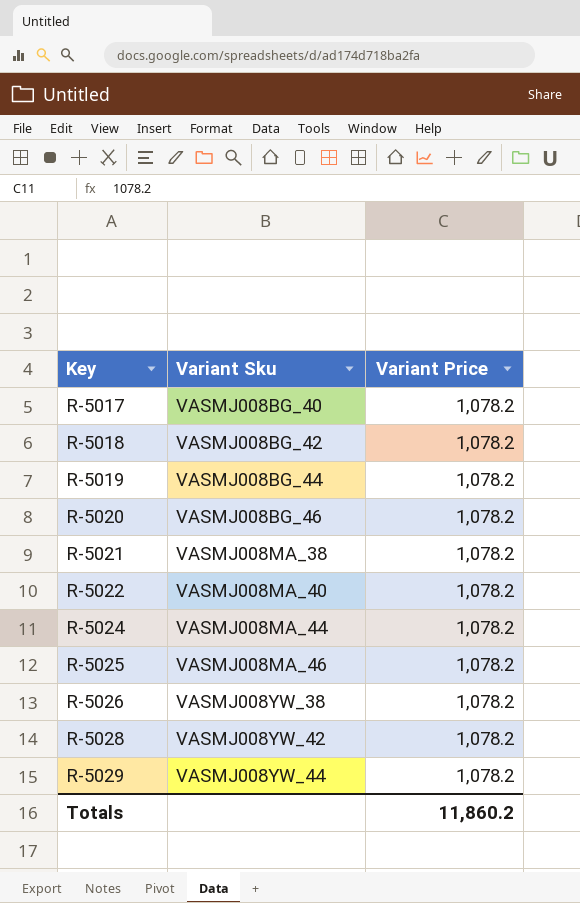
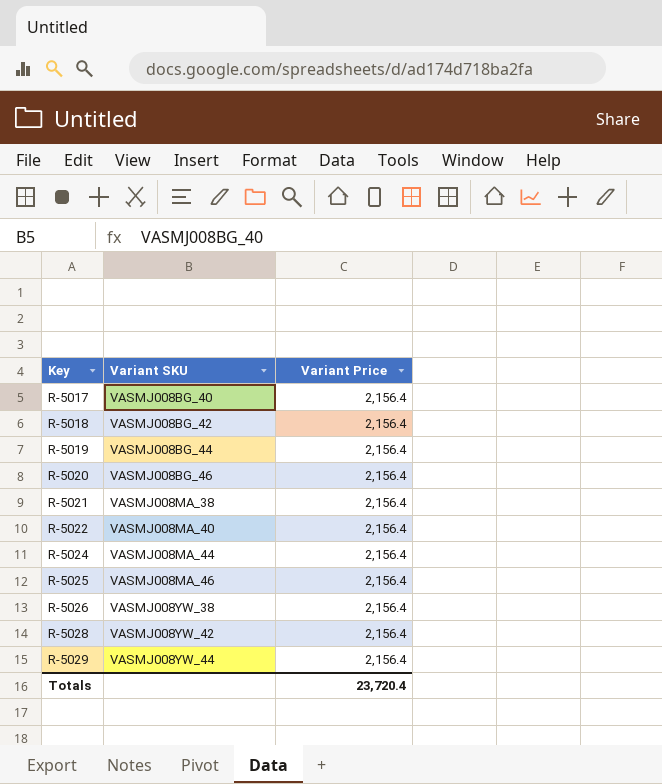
column name: Variant Sku -> Variant SKU
R-5017 | Variant Price: 1,078.2 -> 2,156.4
R-5018 | Variant Price: 1,078.2 -> 2,156.4
R-5019 | Variant Price: 1,078.2 -> 2,156.4
R-5020 | Variant Price: 1,078.2 -> 2,156.4
R-5021 | Variant Price: 1,078.2 -> 2,156.4
R-5022 | Variant Price: 1,078.2 -> 2,156.4
R-5024 | Variant Price: 1,078.2 -> 2,156.4
R-5025 | Variant Price: 1,078.2 -> 2,156.4
R-5026 | Variant Price: 1,078.2 -> 2,156.4
R-5028 | Variant Price: 1,078.2 -> 2,156.4
R-5029 | Variant Price: 1,078.2 -> 2,156.4
Totals | Variant Price: 11,860.2 -> 23,720.4

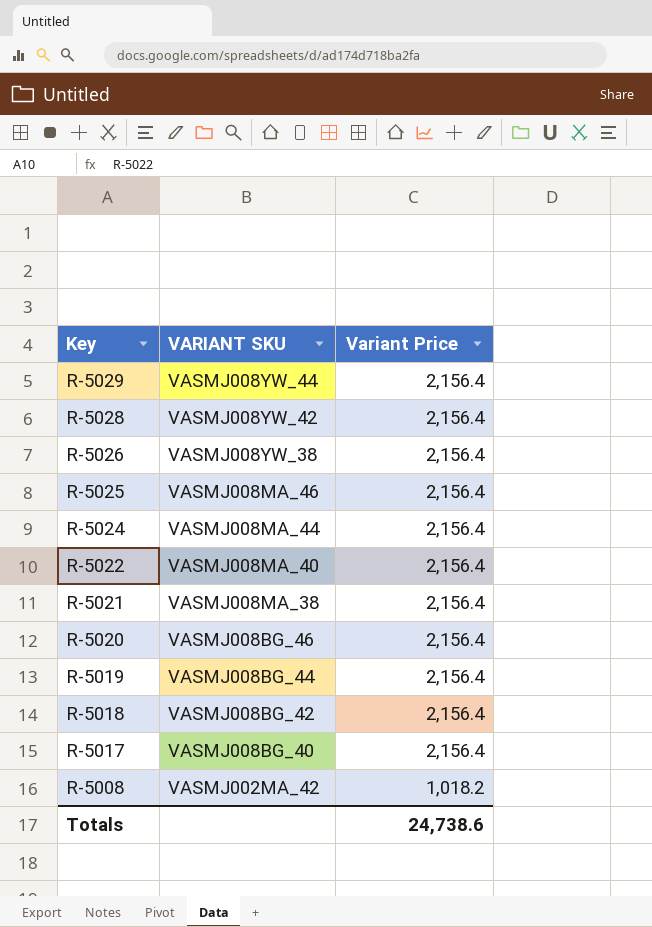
row order: Key ascending -> Key descending
column name: Variant SKU -> VARIANT SKU
row R-5008: none -> VASMJ002MA_42 | 1,018.2
Totals | Variant Price: 23,720.4 -> 24,738.6

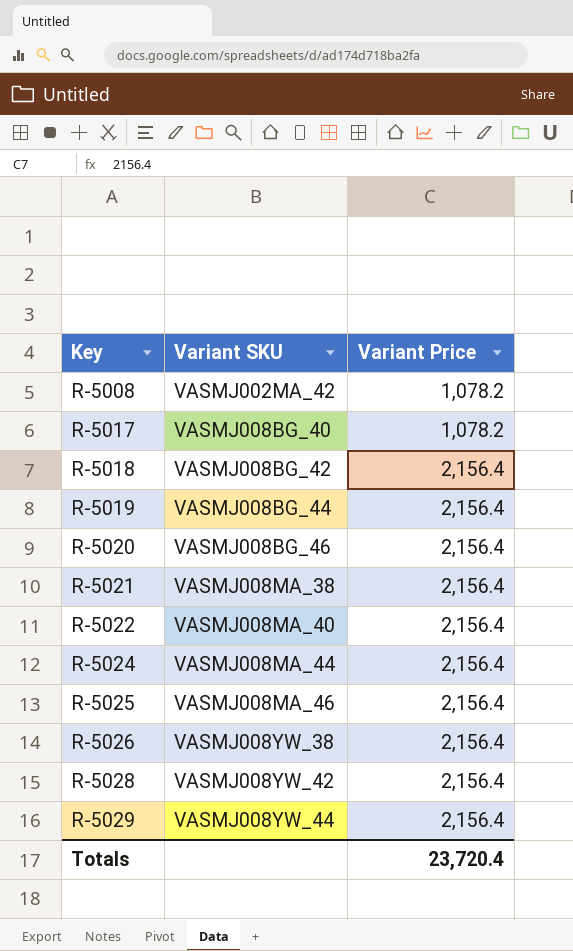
row order: Key descending -> Key ascending
column name: VARIANT SKU -> Variant SKU
R-5008 | Variant Price: 1,018.2 -> 1,078.2
R-5017 | Variant Price: 2,156.4 -> 1,078.2
Totals | Variant Price: 24,738.6 -> 23,720.4

